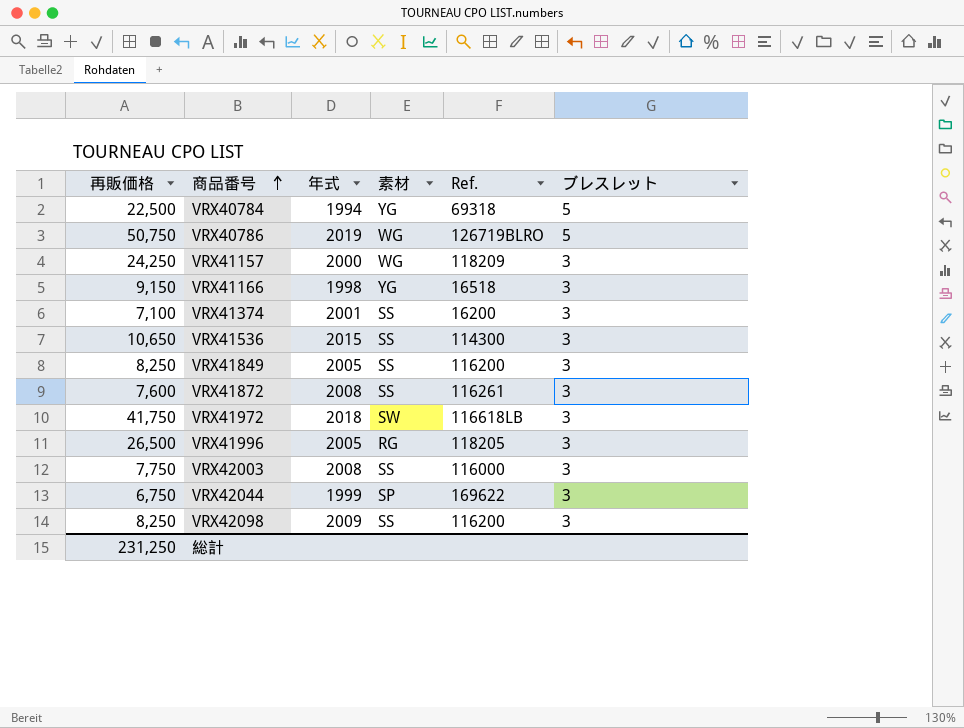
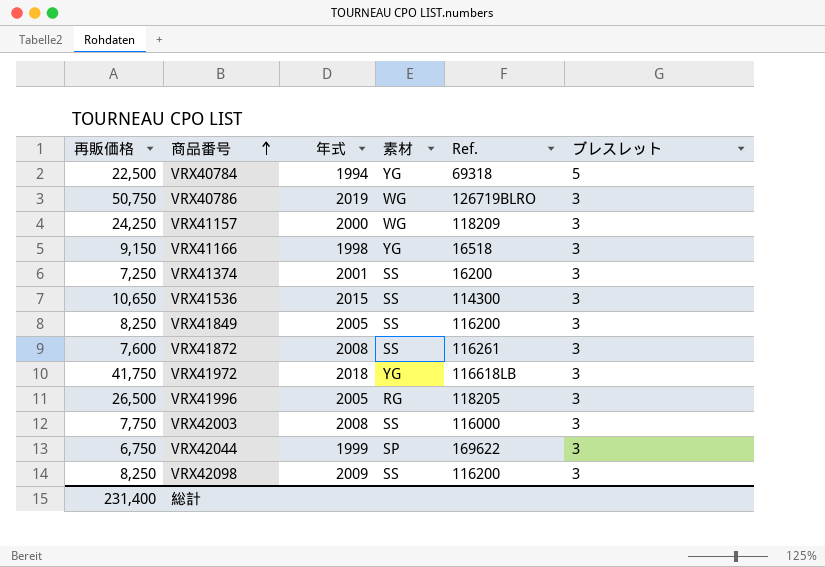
VRX40786 | ブレスレット: 5 -> 3
VRX41374 | 再販価格: 7,100 -> 7,250
VRX41972 | 素材: SW -> YG
総計 | 再販価格: 231,250 -> 231,400

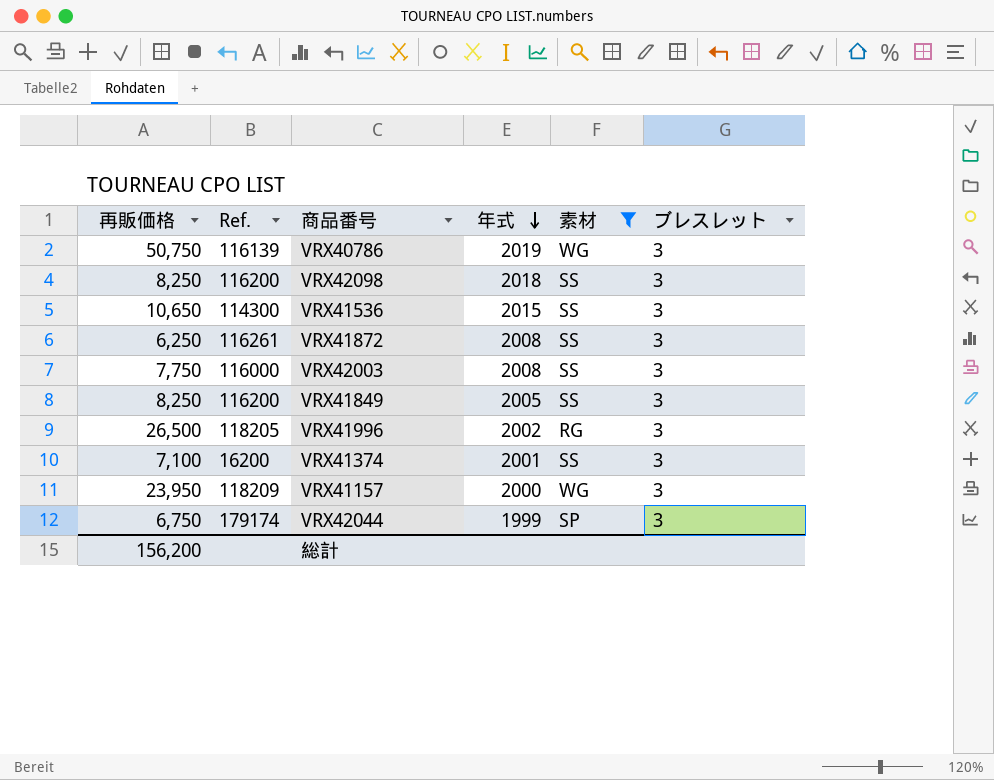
filter: none -> 素材 != YG
row order: 商品番号 ascending -> 年式 descending
column Ref. | position: 5 -> 2
VRX40786 | Ref.: 126719BLRO -> 116139
VRX42098 | 年式: 2009 -> 2018
VRX41872 | 再販価格: 7,600 -> 6,250
VRX41996 | 年式: 2005 -> 2002
VRX41374 | 再販価格: 7,250 -> 7,100
VRX41157 | 再販価格: 24,250 -> 23,950
VRX42044 | Ref.: 169622 -> 179174
総計 | 再販価格: 231,400 -> 156,200

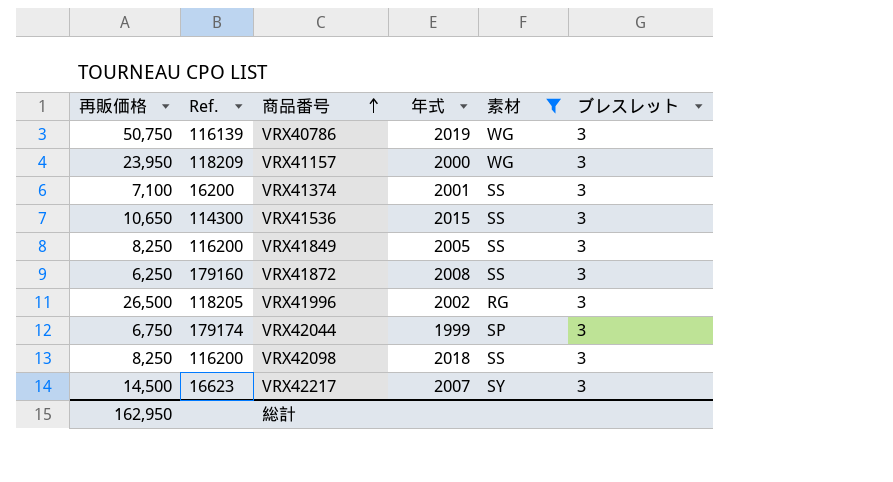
row order: 年式 descending -> 商品番号 ascending
row VRX42003: 7,750 | 116000 | 2008 | SS | 3 -> none
VRX41872 | Ref.: 116261 -> 179160
row VRX42217: none -> 14,500 | 16623 | 2007 | SY | 3
総計 | 再販価格: 156,200 -> 162,950

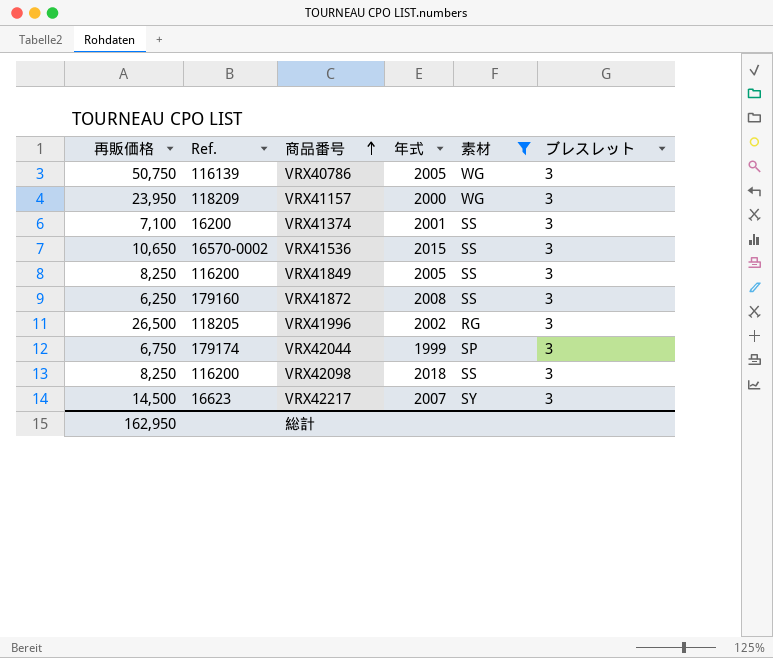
VRX40786 | 年式: 2019 -> 2005
VRX41536 | Ref.: 114300 -> 16570-0002

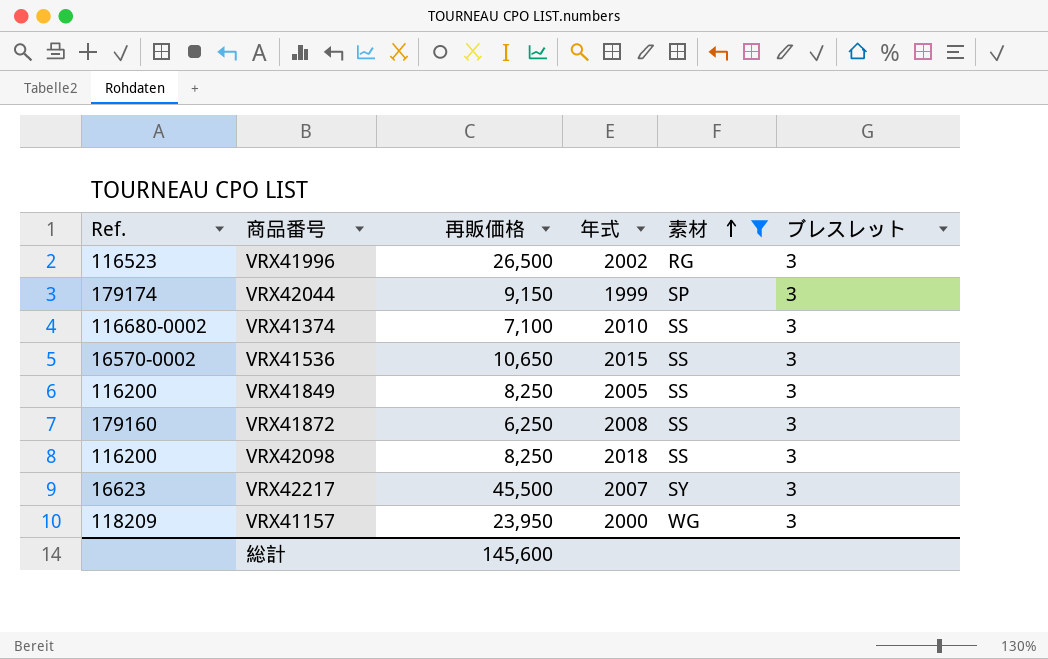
row order: 商品番号 ascending -> 素材 ascending
column 再販価格 | position: 1 -> 3
row VRX40786: 50,750 | 116139 | 2005 | WG | 3 -> none
VRX41996 | Ref.: 118205 -> 116523
VRX42044 | 再販価格: 6,750 -> 9,150
VRX41374 | Ref.: 16200 -> 116680-0002
VRX41374 | 年式: 2001 -> 2010
VRX42217 | 再販価格: 14,500 -> 45,500
総計 | 再販価格: 162,950 -> 145,600

